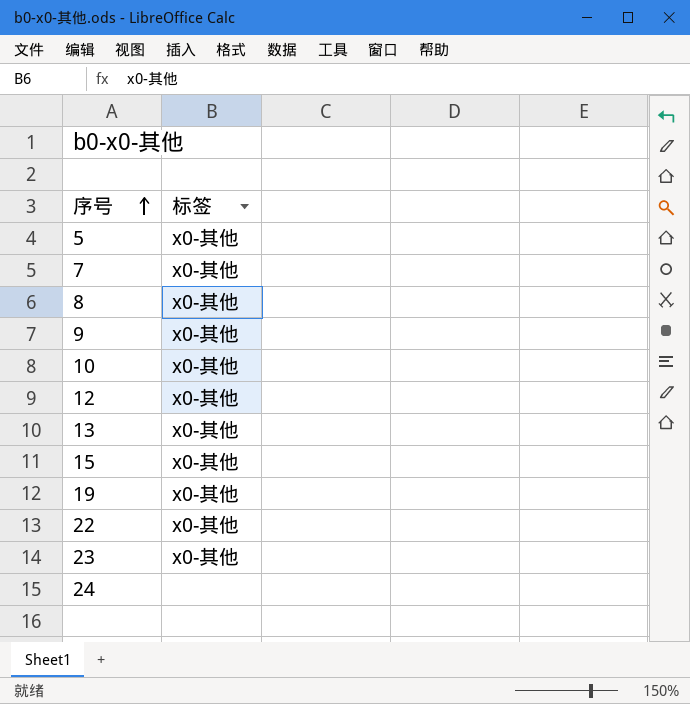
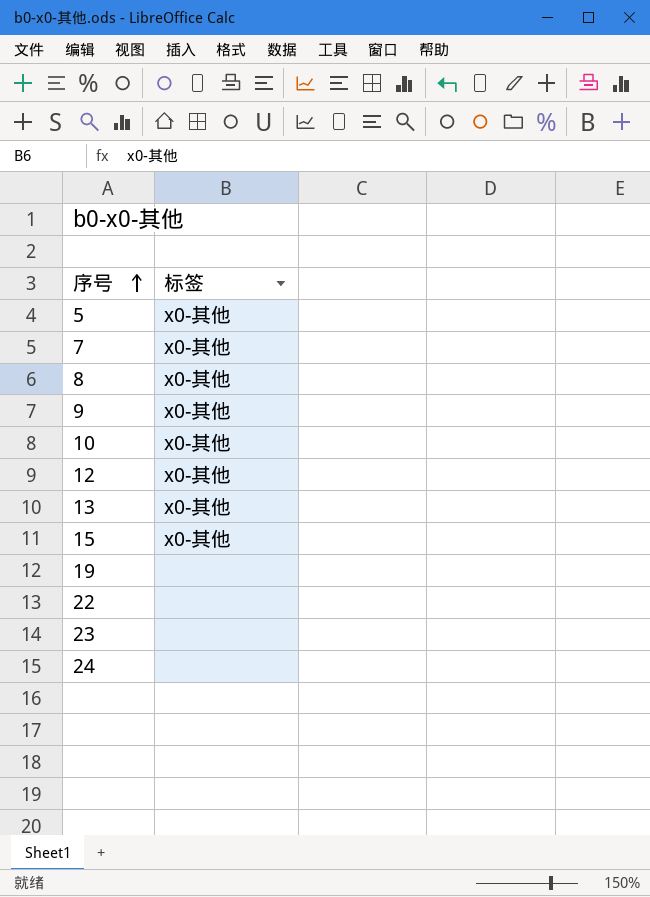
19 | 标签: x0-其他 -> none
22 | 标签: x0-其他 -> none
23 | 标签: x0-其他 -> none

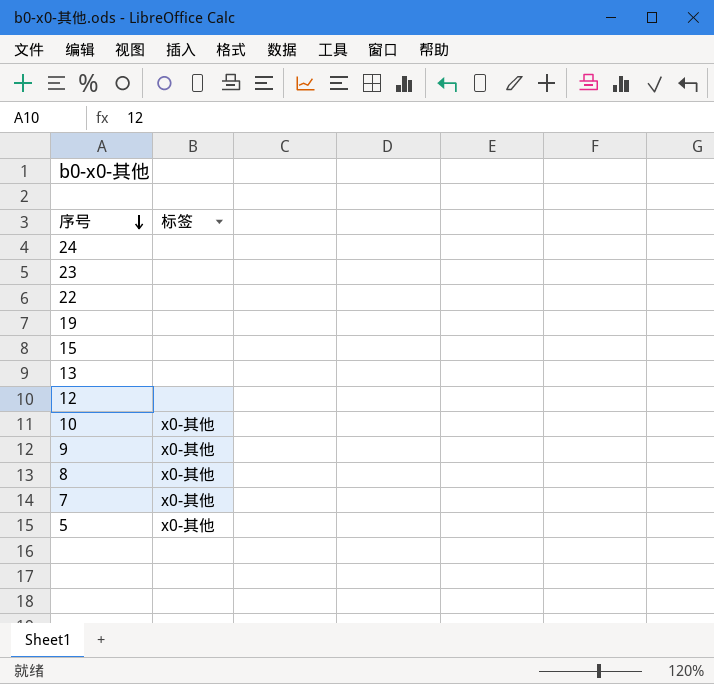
row order: 序号 ascending -> 序号 descending
15 | 标签: x0-其他 -> none
13 | 标签: x0-其他 -> none
12 | 标签: x0-其他 -> none

